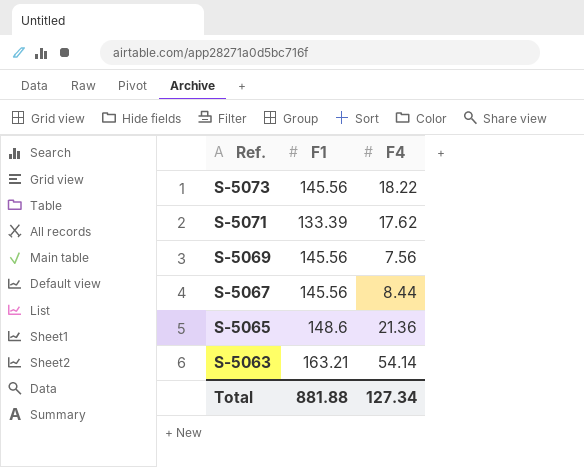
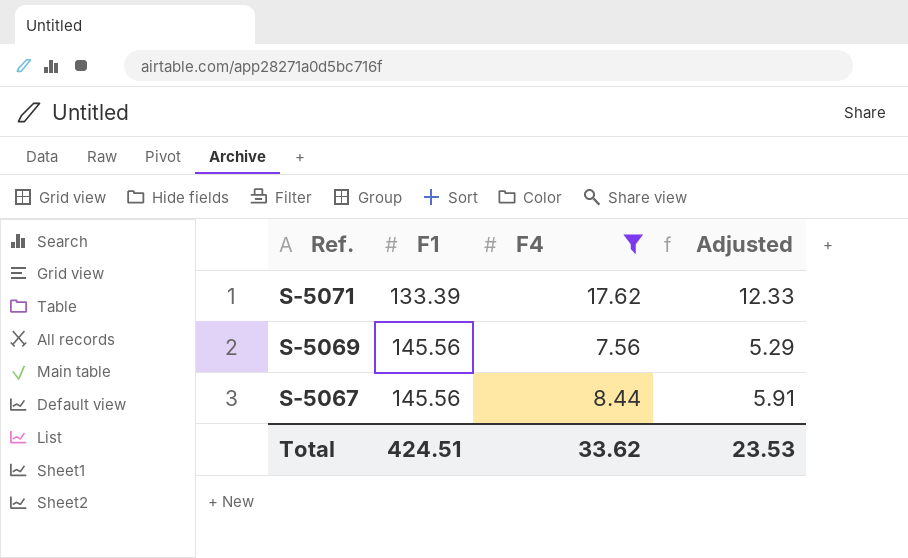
filter: none -> F4 <= 17.62
column Adjusted | formula: none -> [F4] * 0.7
Total | F1: 881.88 -> 424.51
Total | F4: 127.34 -> 33.62

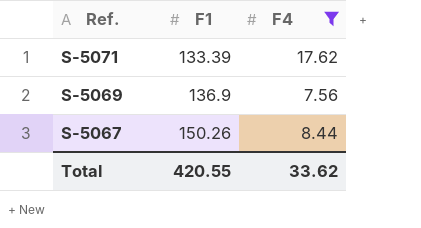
column Adjusted | formula: [F4] * 0.7 -> none
S-5069 | F1: 145.56 -> 136.9
S-5067 | F1: 145.56 -> 150.26
Total | F1: 424.51 -> 420.55

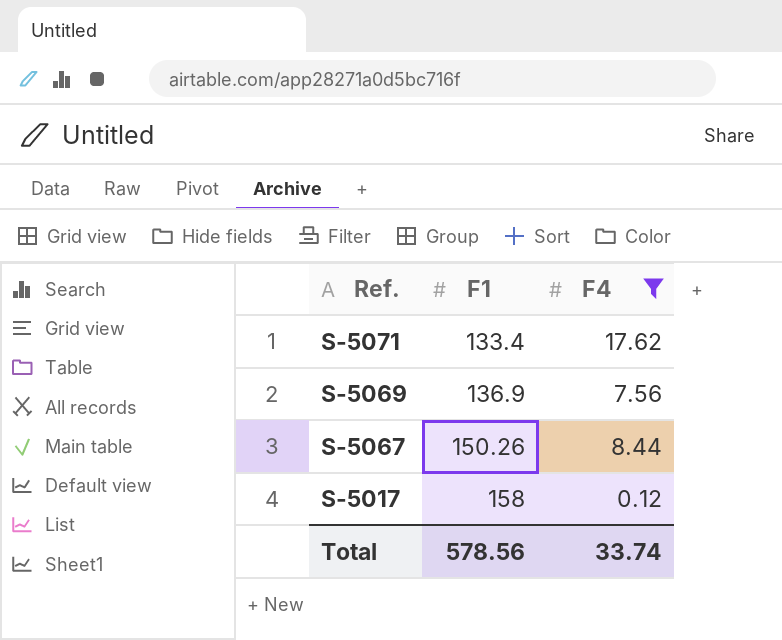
S-5071 | F1: 133.39 -> 133.4
row S-5017: none -> 158 | 0.12
Total | F1: 420.55 -> 578.56
Total | F4: 33.62 -> 33.74

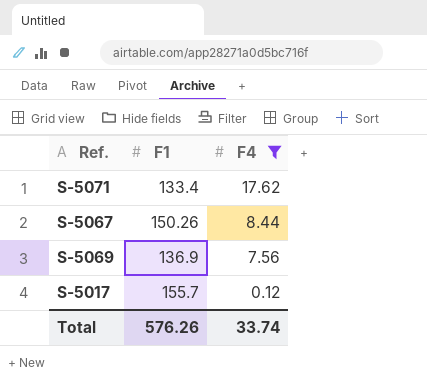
row order: Ref. descending -> F4 descending
S-5017 | F1: 158 -> 155.7
Total | F1: 578.56 -> 576.26

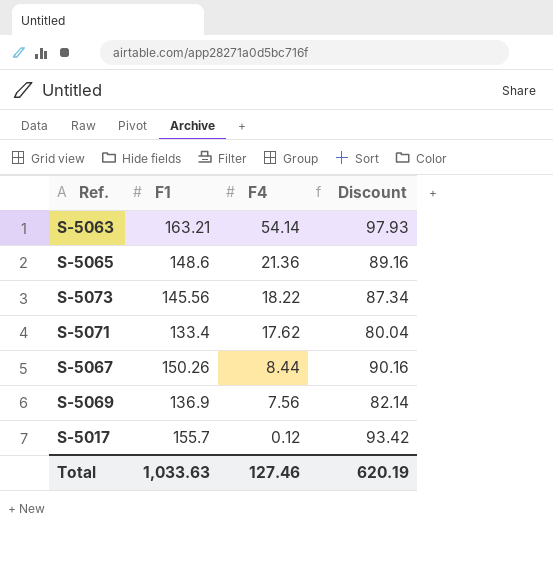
filter: F4 <= 17.62 -> none
column Discount | formula: none -> [F1] * 0.6
Total | F1: 576.26 -> 1,033.63
Total | F4: 33.74 -> 127.46

